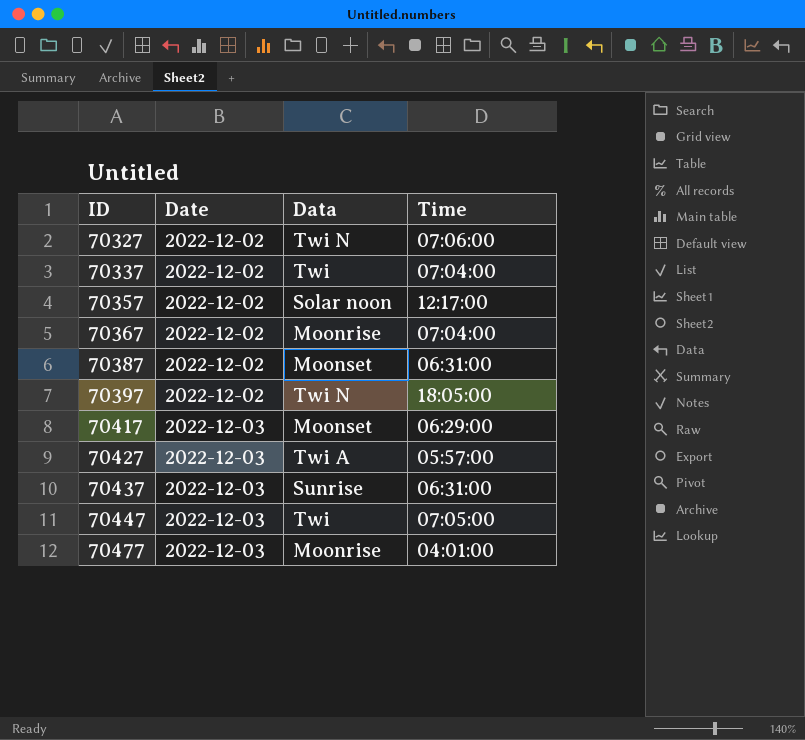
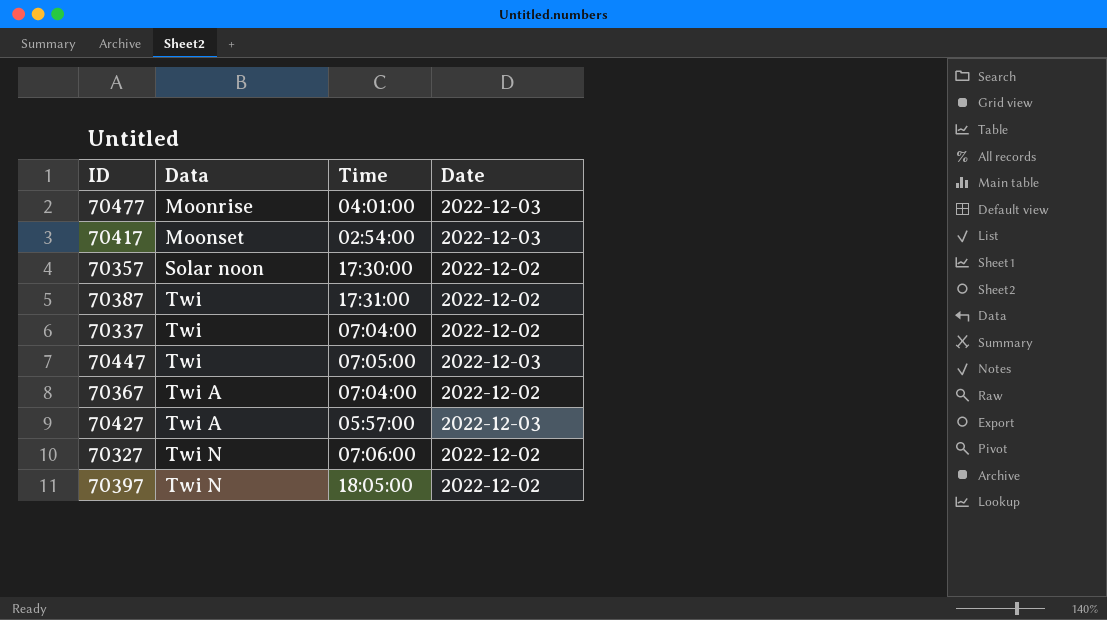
row order: ID ascending -> Data ascending
column Date | position: 2 -> 4
row 70437: 2022-12-03 | Sunrise | 06:31:00 -> none
70417 | Time: 06:29:00 -> 02:54:00
70357 | Time: 12:17:00 -> 17:30:00
70387 | Data: Moonset -> Twi
70387 | Time: 06:31:00 -> 17:31:00
70367 | Data: Moonrise -> Twi A

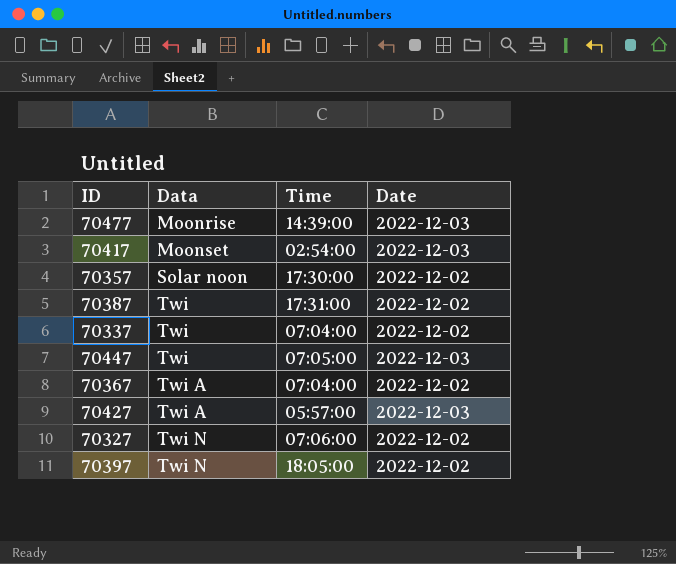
70477 | Time: 04:01:00 -> 14:39:00

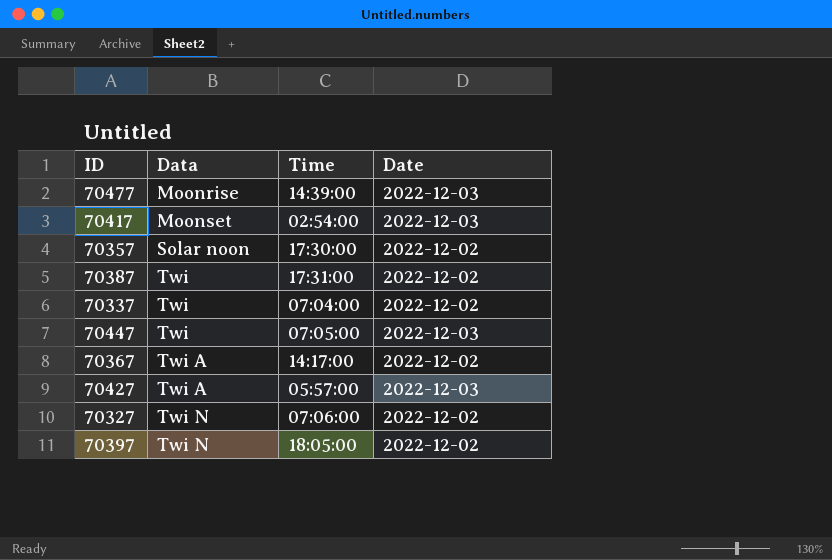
70367 | Time: 07:04:00 -> 14:17:00

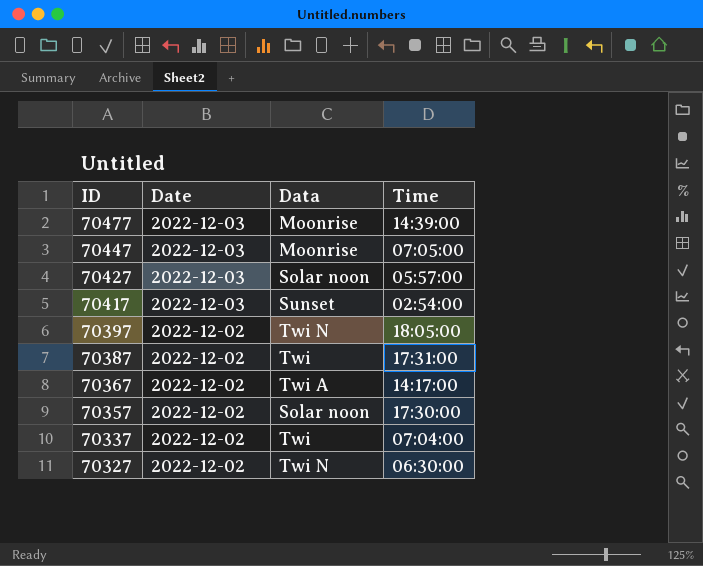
row order: Data ascending -> ID descending
column Date | position: 4 -> 2
70447 | Data: Twi -> Moonrise
70427 | Data: Twi A -> Solar noon
70417 | Data: Moonset -> Sunset
70327 | Time: 07:06:00 -> 06:30:00

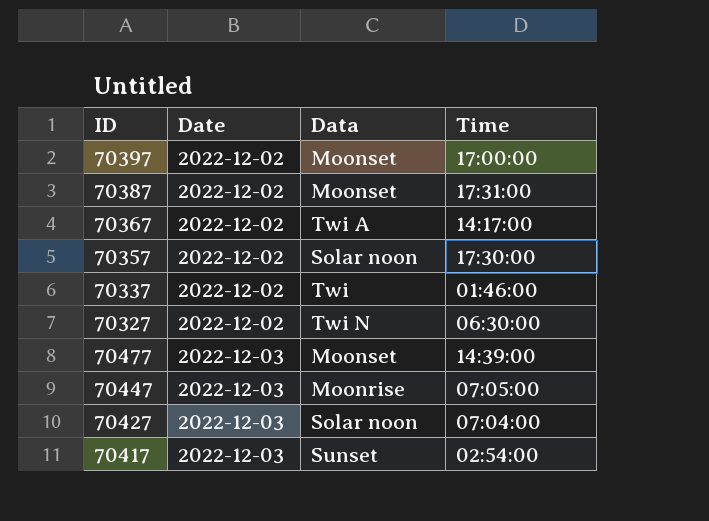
row order: ID descending -> Date ascending
70397 | Data: Twi N -> Moonset
70397 | Time: 18:05:00 -> 17:00:00
70387 | Data: Twi -> Moonset
70337 | Time: 07:04:00 -> 01:46:00
70477 | Data: Moonrise -> Moonset
70427 | Time: 05:57:00 -> 07:04:00

